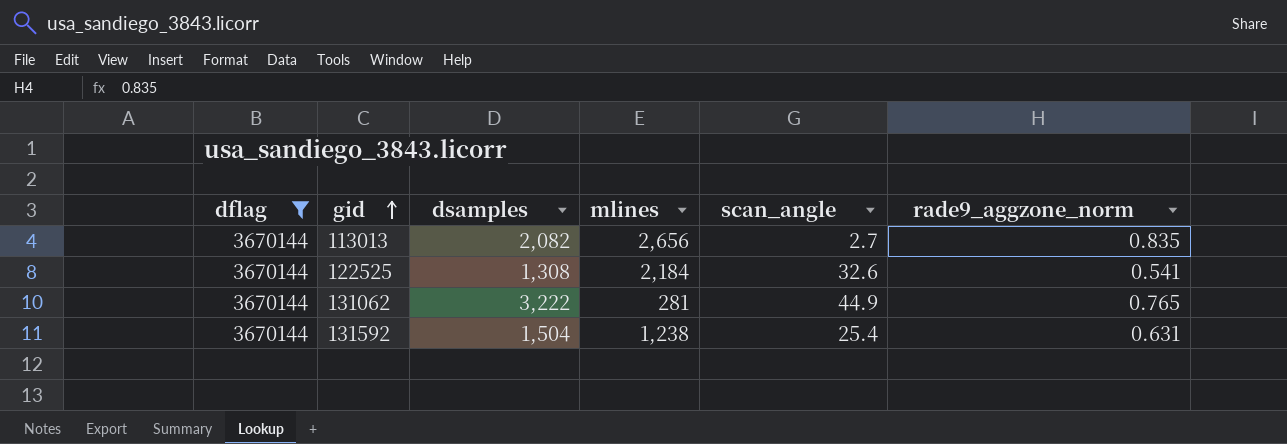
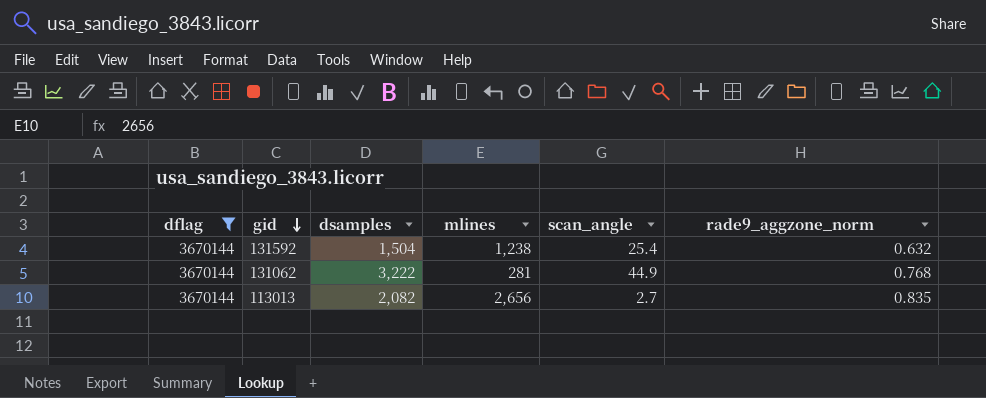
row order: gid ascending -> gid descending
row 122525: 3670144 | 1,308 | 2,184 | 32.6 | 0.541 -> none
131592 | rade9_aggzone_norm: 0.631 -> 0.632
131062 | rade9_aggzone_norm: 0.765 -> 0.768

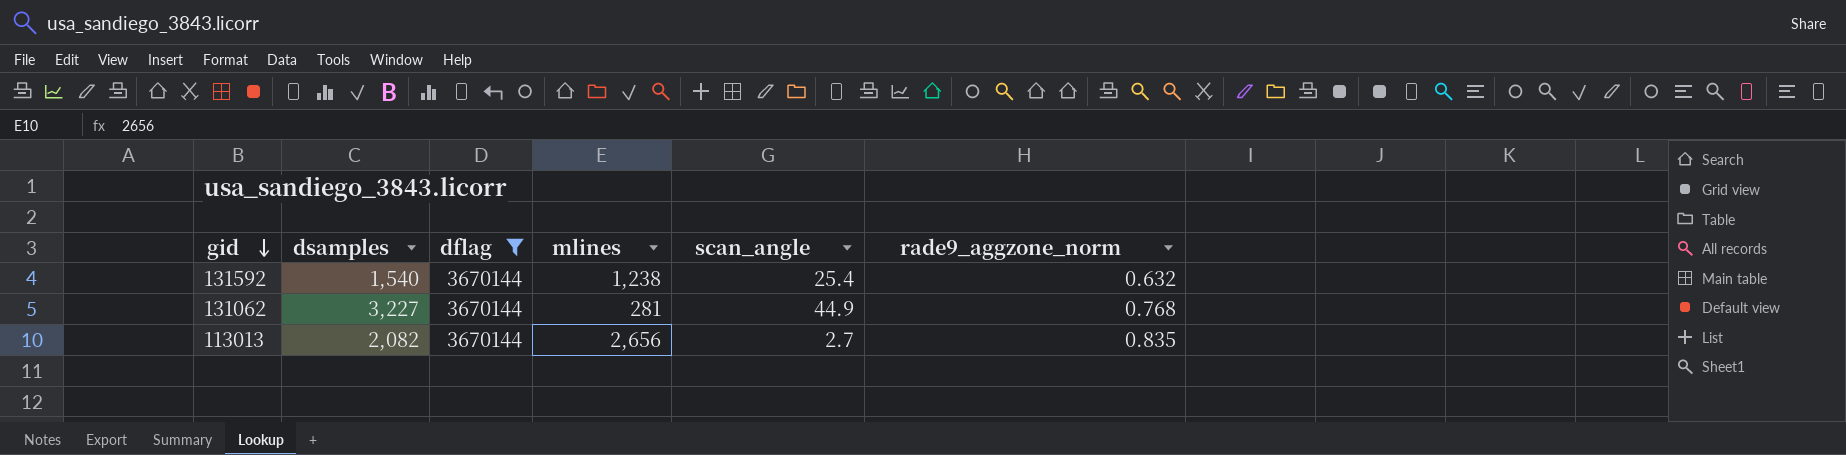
column dflag | position: 1 -> 3
131592 | dsamples: 1,504 -> 1,540
131062 | dsamples: 3,222 -> 3,227

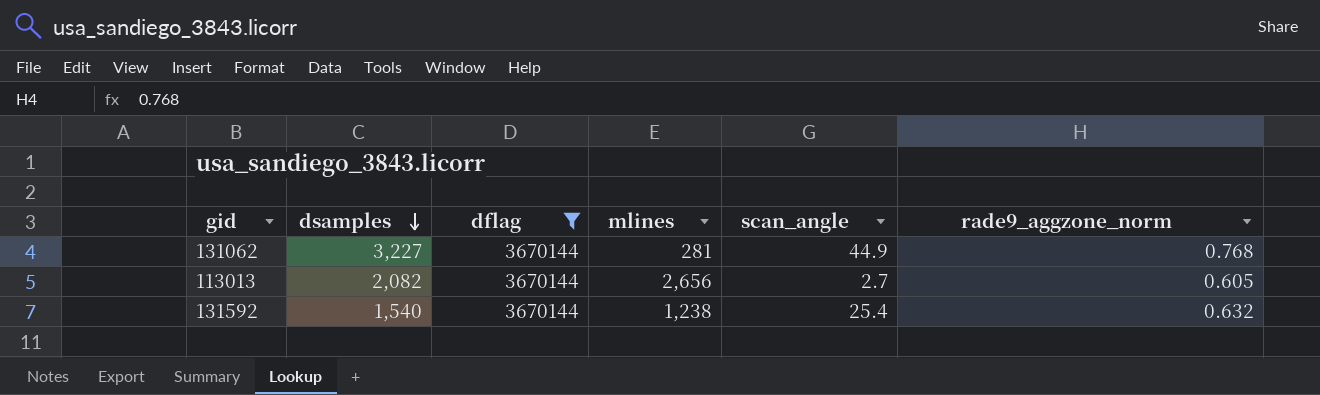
row order: gid descending -> dsamples descending
113013 | rade9_aggzone_norm: 0.835 -> 0.605

